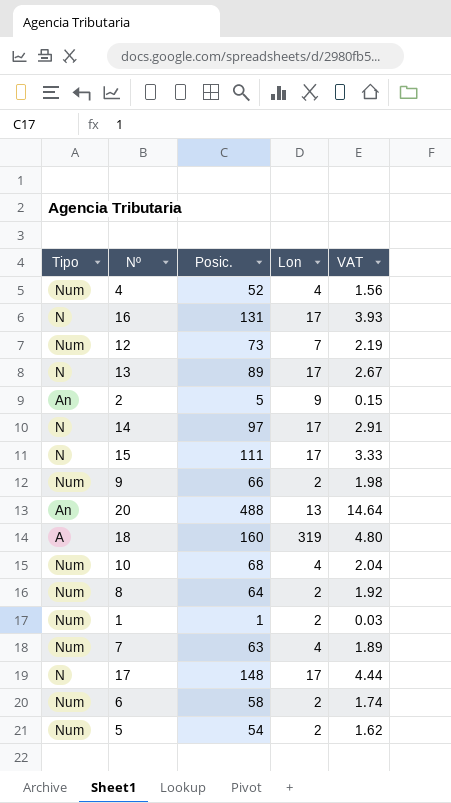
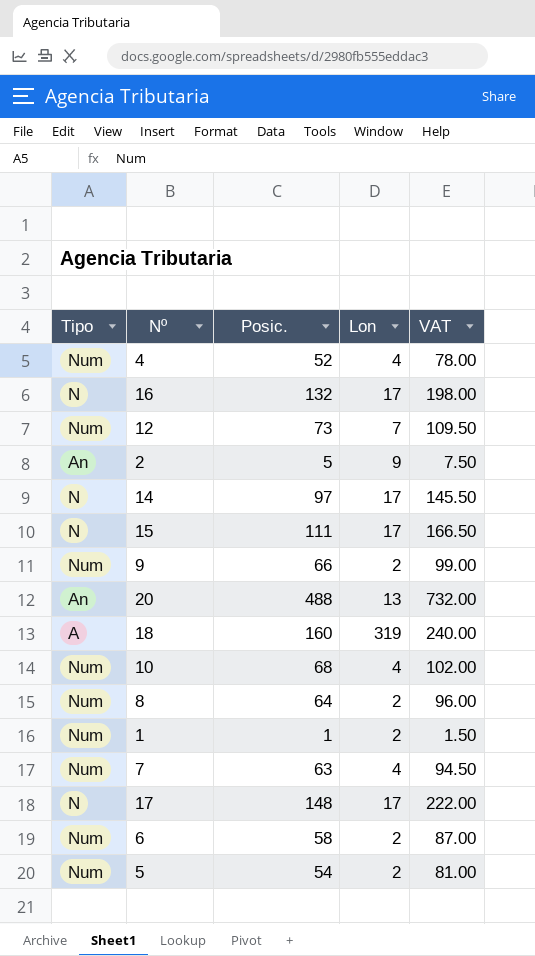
column VAT | formula: [Posic.] * 0.03 -> [Posic.] * 1.5
row 13: N | 89 | 17 | 2.67 -> none
16 | Posic.: 131 -> 132

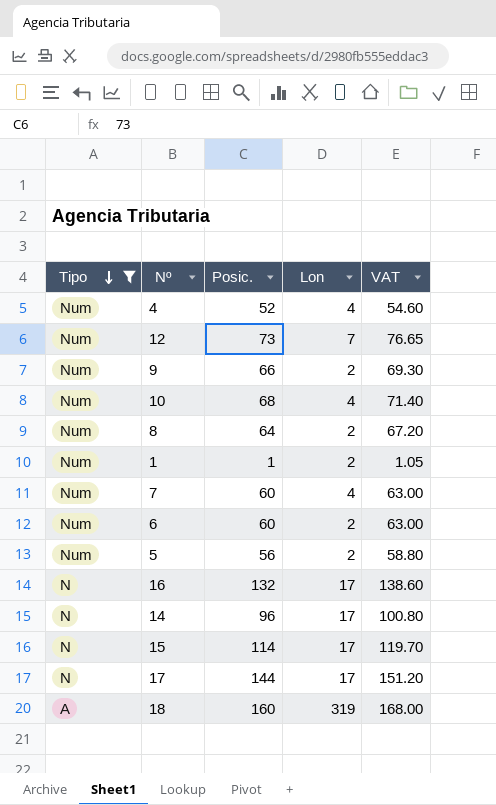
filter: none -> Tipo != An
row order: none -> Tipo descending
column VAT | formula: [Posic.] * 1.5 -> [Posic.] * 1.05
7 | Posic.: 63 -> 60
6 | Posic.: 58 -> 60
5 | Posic.: 54 -> 56
14 | Posic.: 97 -> 96
15 | Posic.: 111 -> 114
17 | Posic.: 148 -> 144

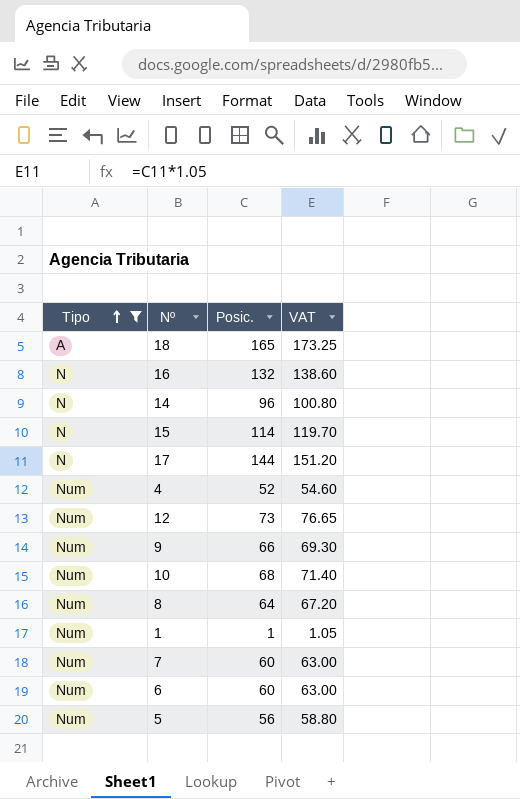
row order: Tipo descending -> Tipo ascending
column Lon | position: 4 -> none
18 | Posic.: 160 -> 165
18 | VAT: 168.00 -> 173.25

